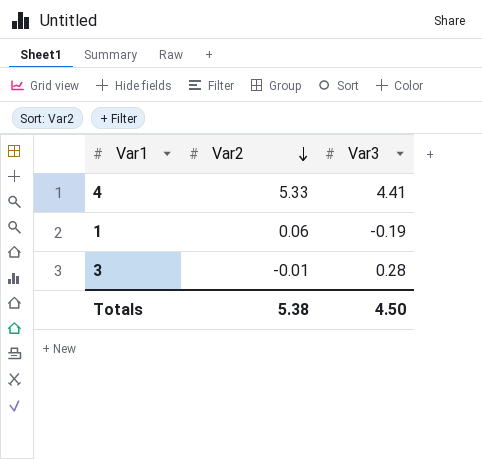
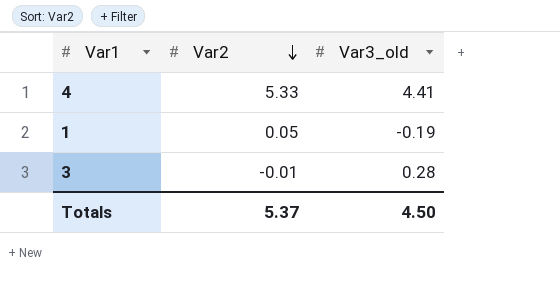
column name: Var3 -> Var3_old
1 | Var2: 0.06 -> 0.05
Totals | Var2: 5.38 -> 5.37

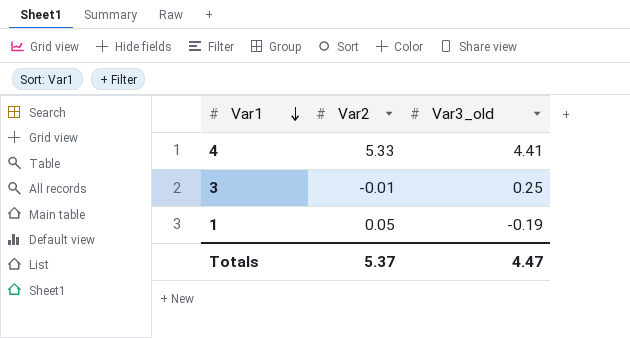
row order: Var2 descending -> Var1 descending
3 | Var3_old: 0.28 -> 0.25
Totals | Var3_old: 4.50 -> 4.47

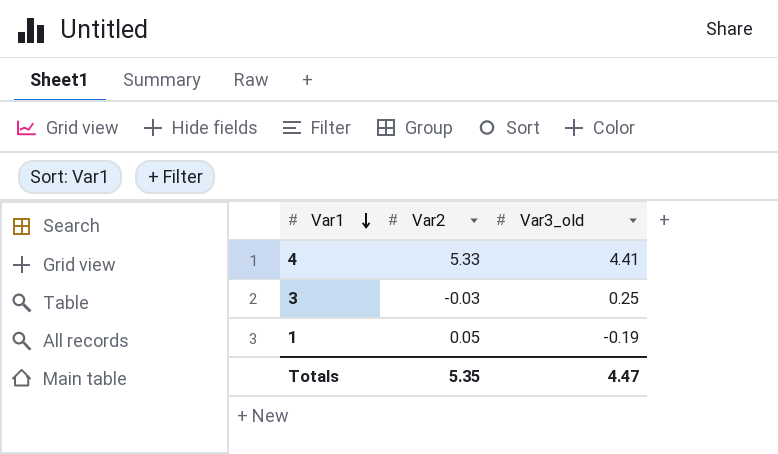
3 | Var2: -0.01 -> -0.03
Totals | Var2: 5.37 -> 5.35

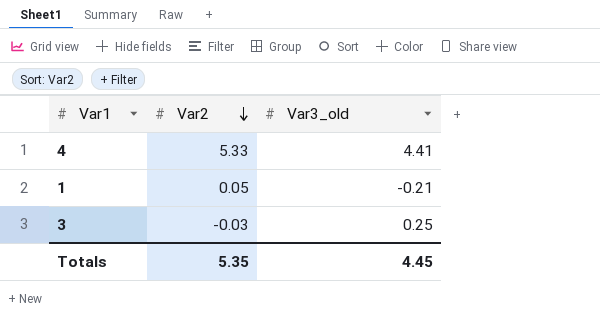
row order: Var1 descending -> Var2 descending
1 | Var3_old: -0.19 -> -0.21
Totals | Var3_old: 4.47 -> 4.45

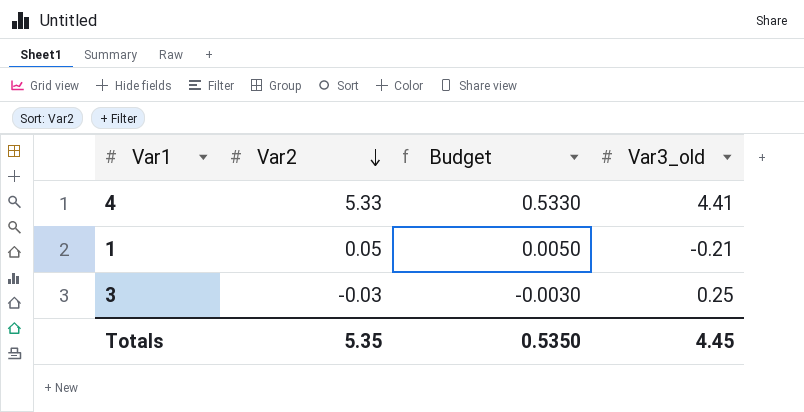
column Budget | formula: none -> [Var2] * 0.1

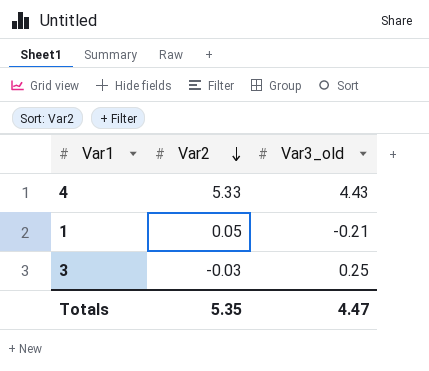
column Budget | formula: [Var2] * 0.1 -> none
4 | Var3_old: 4.41 -> 4.43
Totals | Var3_old: 4.45 -> 4.47

